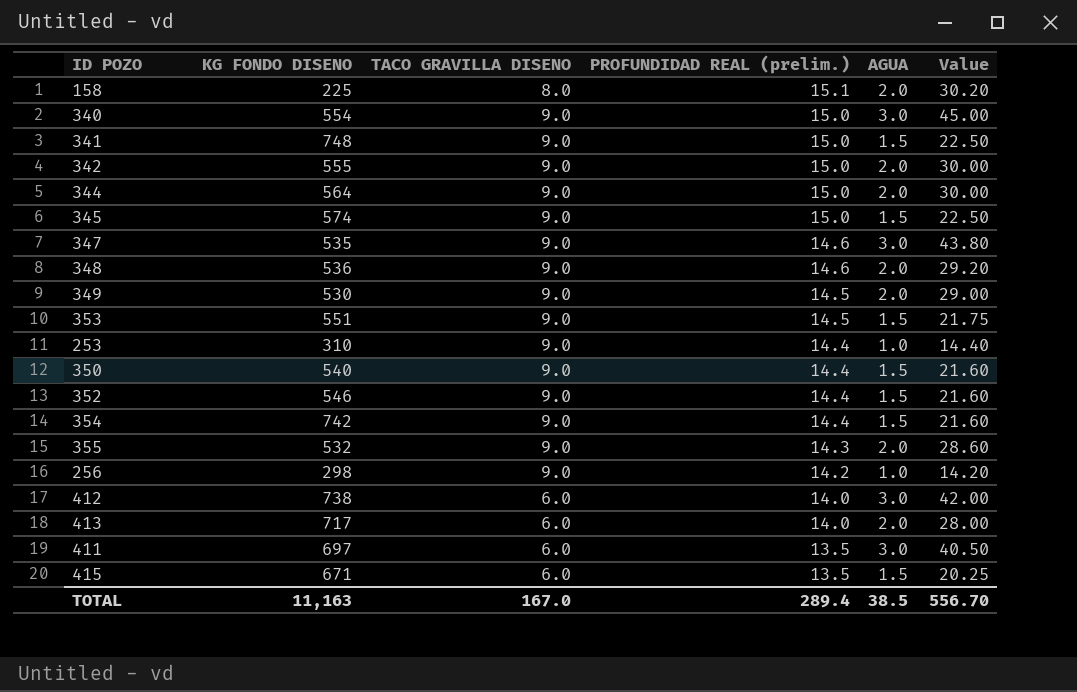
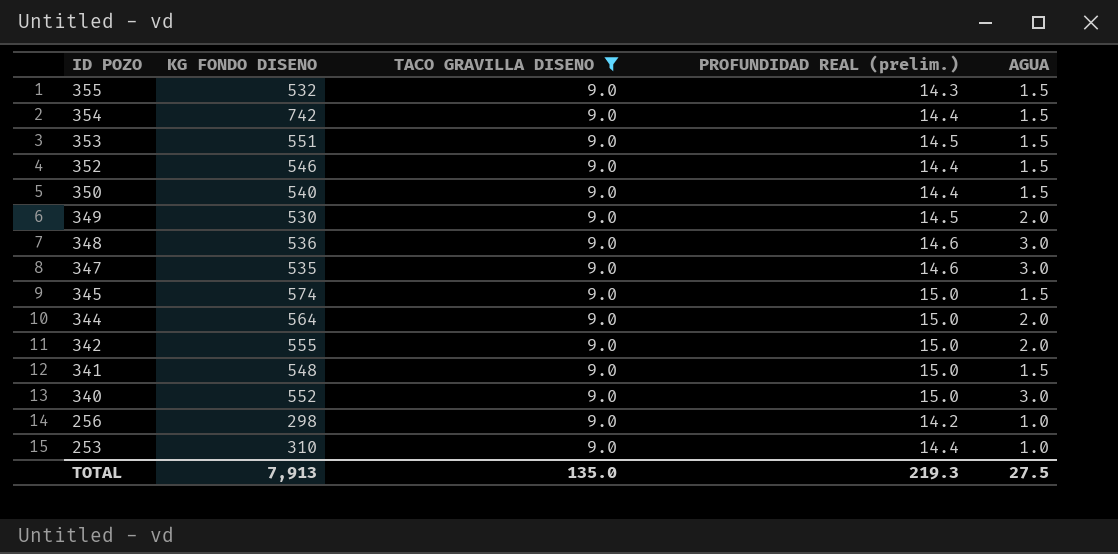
filter: none -> TACO GRAVILLA DISENO = 9.0
row order: PROFUNDIDAD REAL (prelim.) descending -> ID POZO descending
column Value | formula: [PROFUNDIDAD REAL (prelim.)] * [AGUA] -> none
355 | AGUA: 2.0 -> 1.5
348 | AGUA: 2.0 -> 3.0
341 | KG FONDO DISENO: 748 -> 548
340 | KG FONDO DISENO: 554 -> 552
TOTAL | KG FONDO DISENO: 11,163 -> 7,913
TOTAL | TACO GRAVILLA DISENO: 167.0 -> 135.0
TOTAL | PROFUNDIDAD REAL (prelim.): 289.4 -> 219.3
TOTAL | AGUA: 38.5 -> 27.5

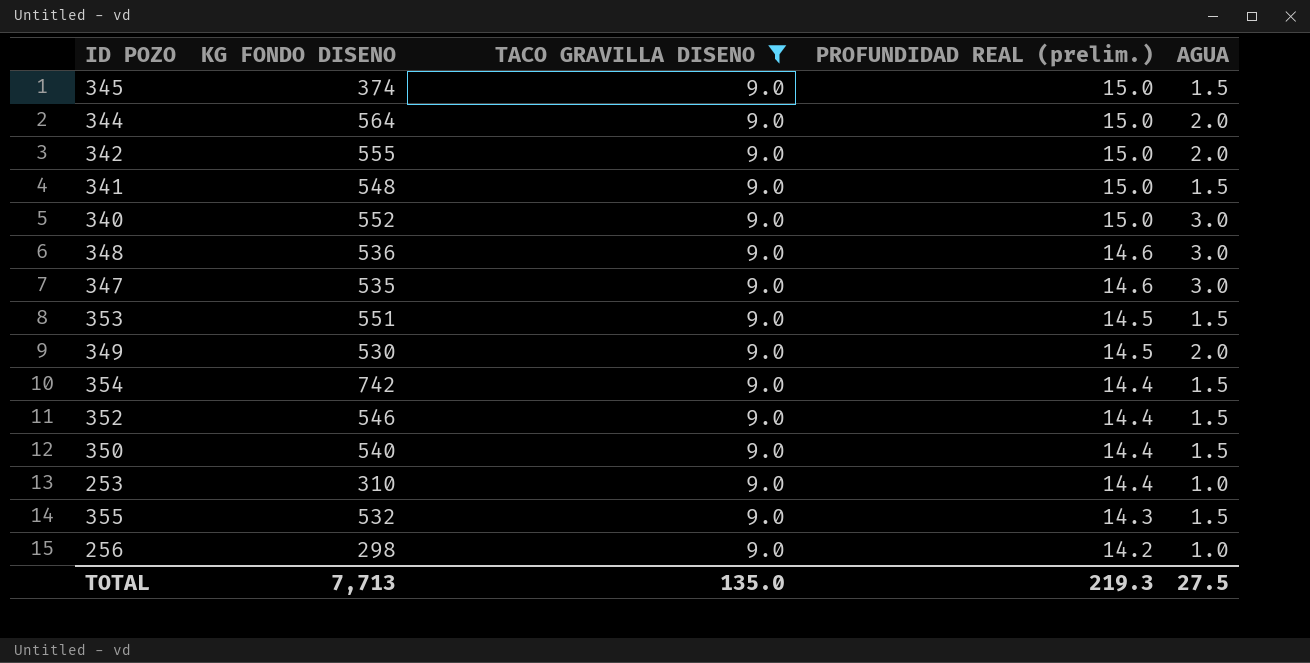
row order: ID POZO descending -> PROFUNDIDAD REAL (prelim.) descending
345 | KG FONDO DISENO: 574 -> 374
TOTAL | KG FONDO DISENO: 7,913 -> 7,713

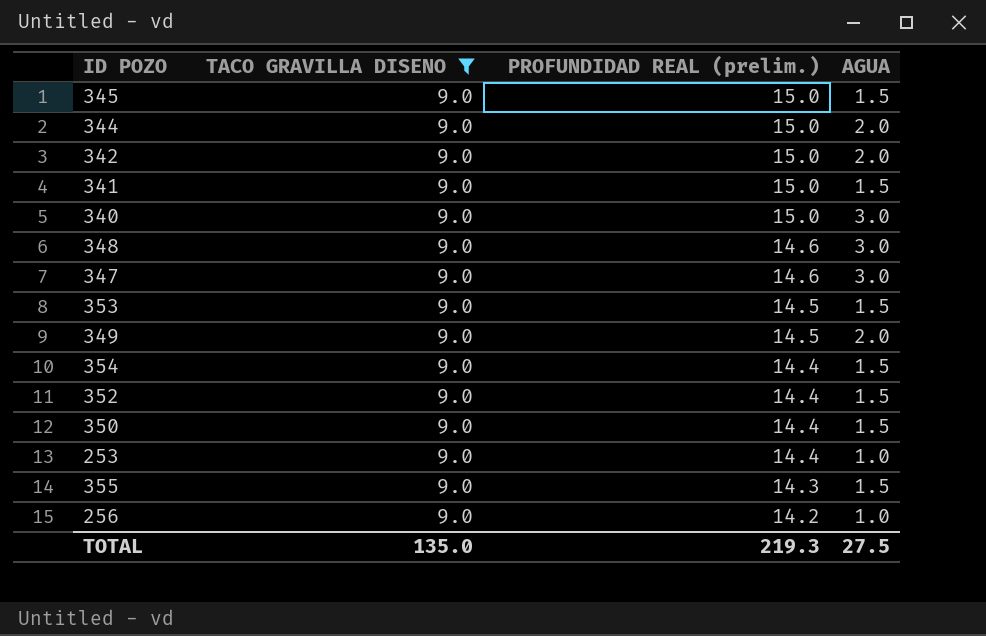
column KG FONDO DISENO | position: 2 -> none

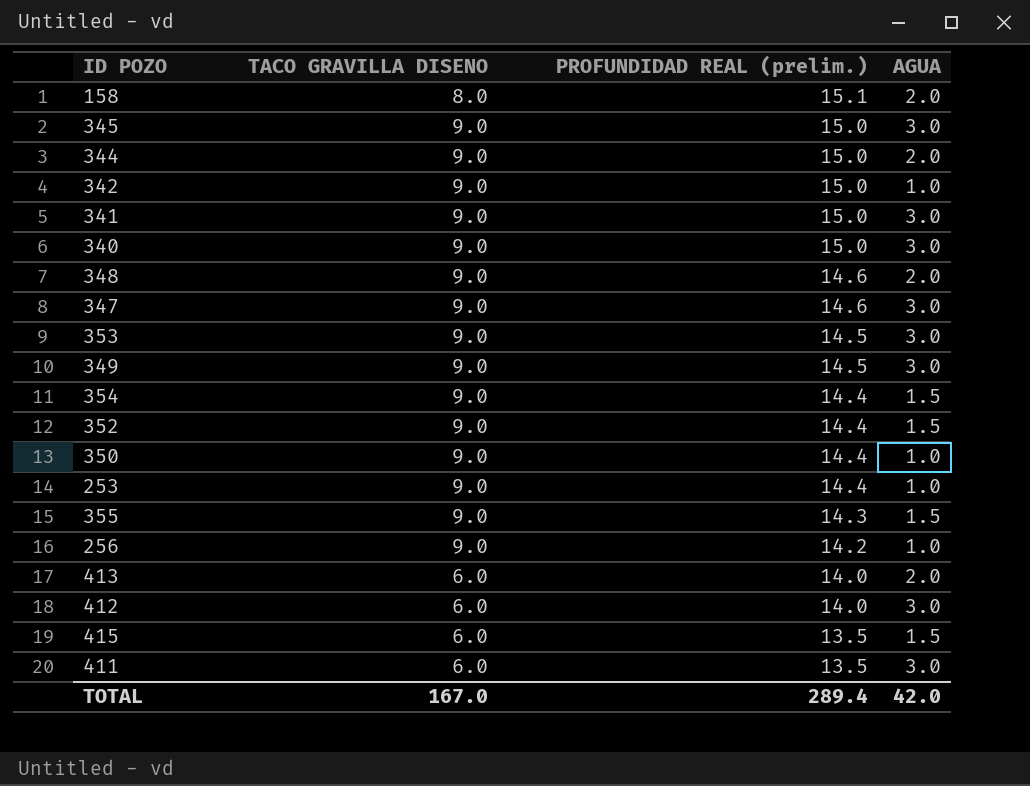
filter: TACO GRAVILLA DISENO = 9.0 -> none
345 | AGUA: 1.5 -> 3.0
342 | AGUA: 2.0 -> 1.0
341 | AGUA: 1.5 -> 3.0
348 | AGUA: 3.0 -> 2.0
353 | AGUA: 1.5 -> 3.0
349 | AGUA: 2.0 -> 3.0
350 | AGUA: 1.5 -> 1.0
TOTAL | TACO GRAVILLA DISENO: 135.0 -> 167.0
TOTAL | PROFUNDIDAD REAL (prelim.): 219.3 -> 289.4
TOTAL | AGUA: 27.5 -> 42.0

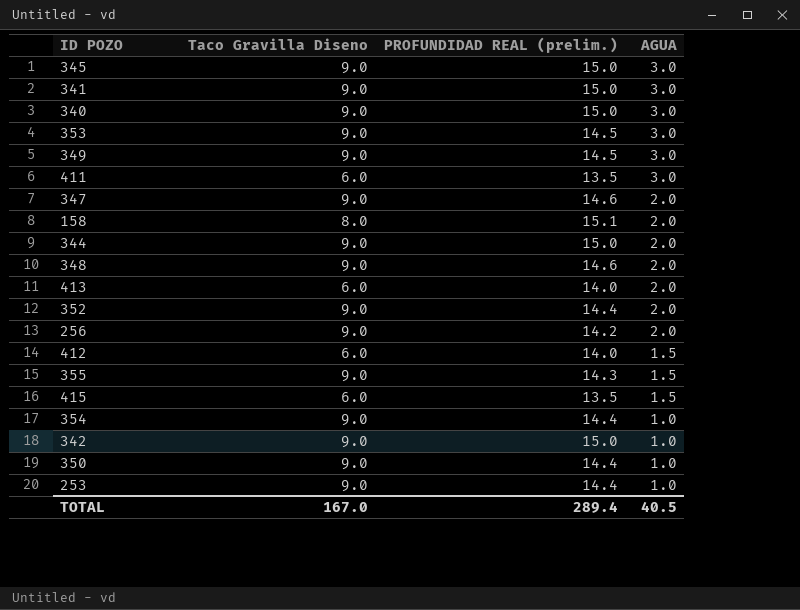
row order: PROFUNDIDAD REAL (prelim.) descending -> AGUA descending
column name: TACO GRAVILLA DISENO -> Taco Gravilla Diseno
347 | AGUA: 3.0 -> 2.0
352 | AGUA: 1.5 -> 2.0
256 | AGUA: 1.0 -> 2.0
412 | AGUA: 3.0 -> 1.5
354 | AGUA: 1.5 -> 1.0
TOTAL | AGUA: 42.0 -> 40.5

